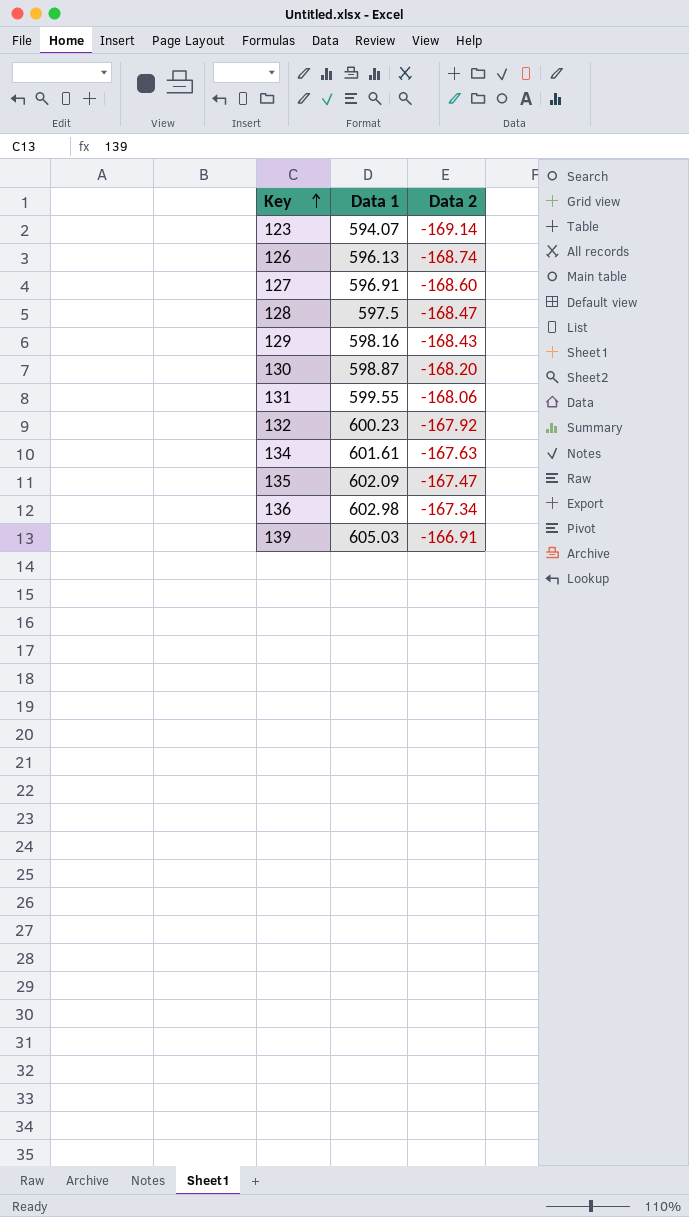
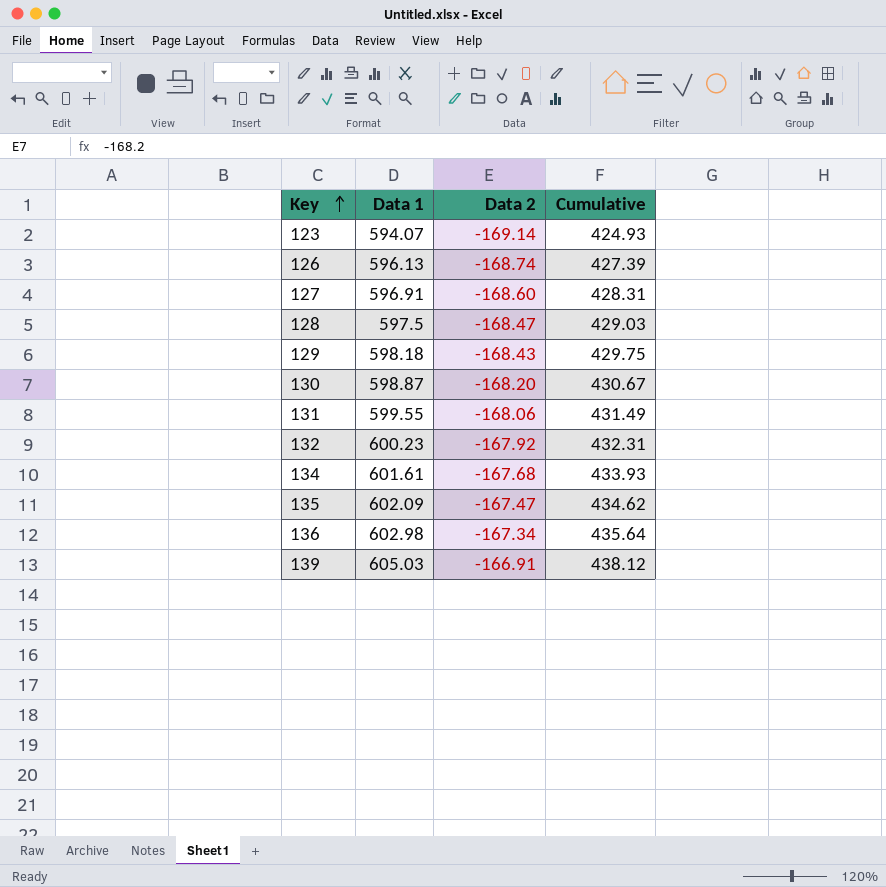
column Cumulative | formula: none -> [Data 1] + [Data 2]
129 | Data 1: 598.16 -> 598.18
134 | Data 2: -167.63 -> -167.68

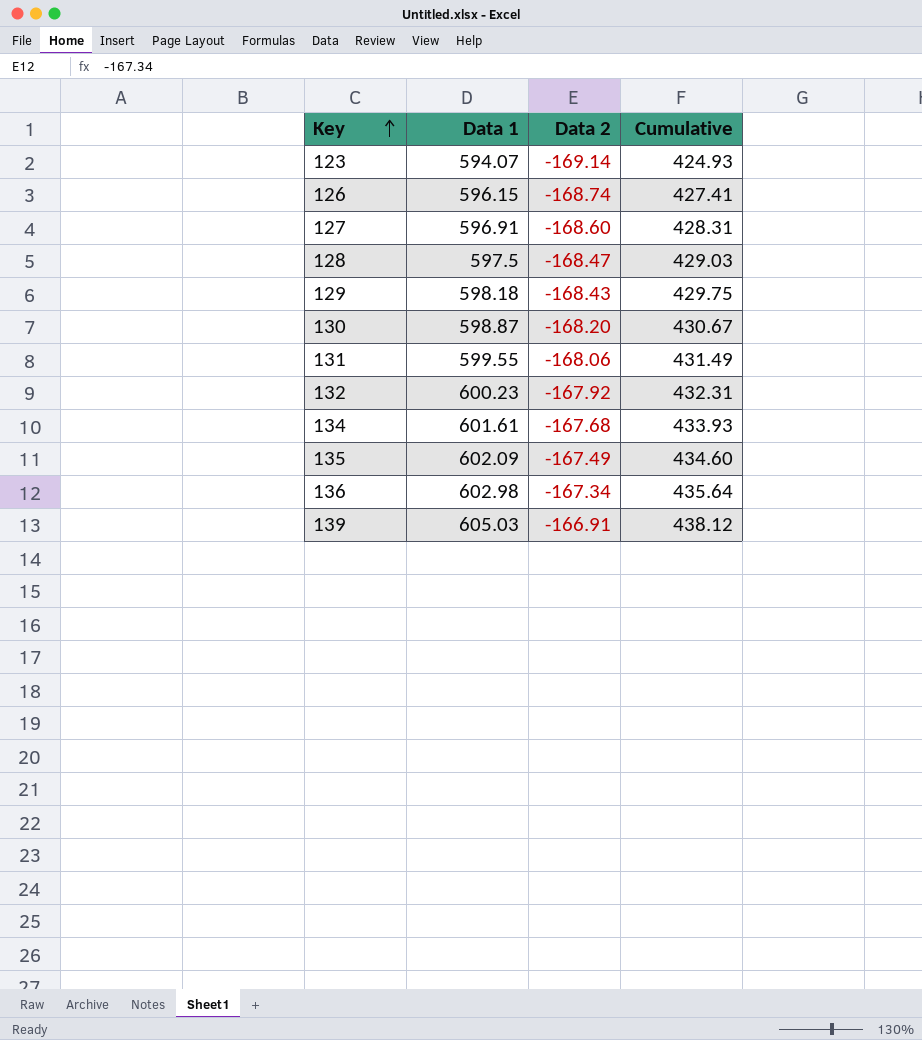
126 | Data 1: 596.13 -> 596.15
126 | Cumulative: 427.39 -> 427.41
135 | Data 2: -167.47 -> -167.49
135 | Cumulative: 434.62 -> 434.60

